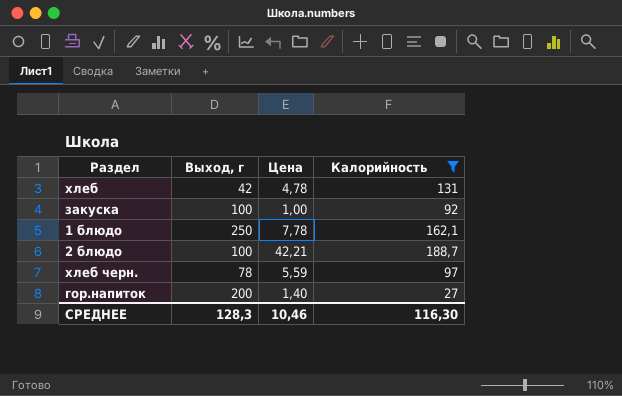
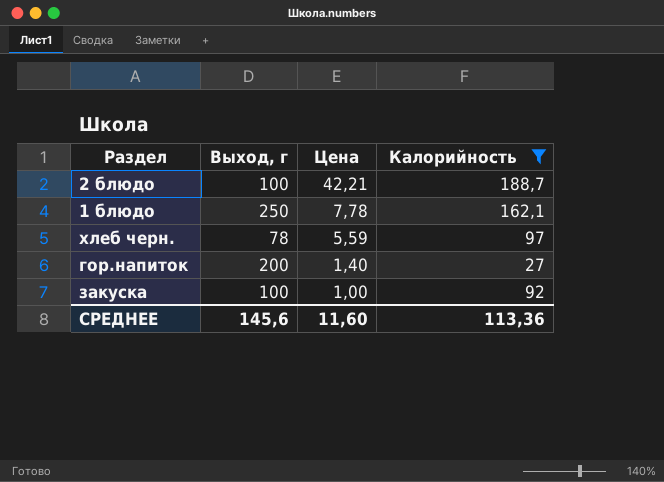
row order: none -> Цена descending
row хлеб: 42 | 4,78 | 131 -> none
СРЕДНЕЕ | Выход, г: 128,3 -> 145,6
СРЕДНЕЕ | Цена: 10,46 -> 11,60
СРЕДНЕЕ | Калорийность: 116,30 -> 113,36

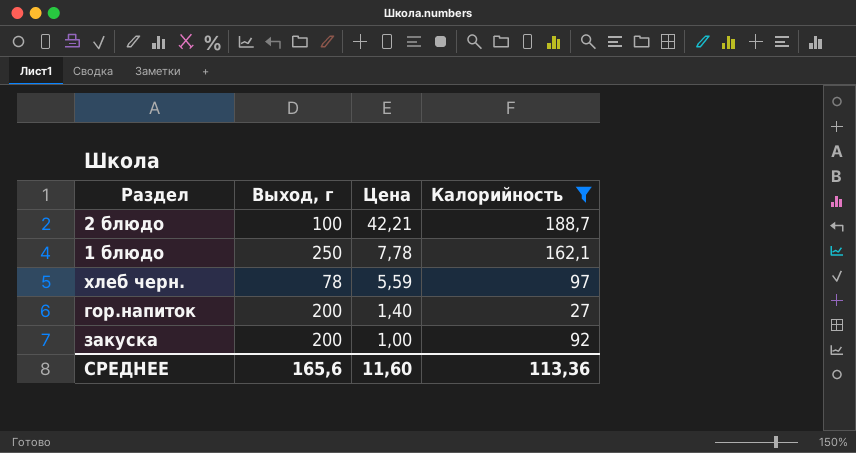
закуска | Выход, г: 100 -> 200
СРЕДНЕЕ | Выход, г: 145,6 -> 165,6

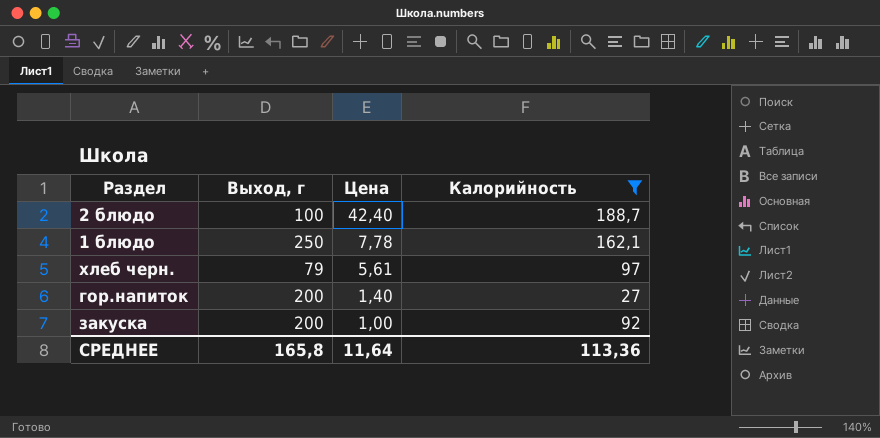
2 блюдо | Цена: 42,21 -> 42,40
хлеб черн. | Выход, г: 78 -> 79
хлеб черн. | Цена: 5,59 -> 5,61
СРЕДНЕЕ | Выход, г: 165,6 -> 165,8
СРЕДНЕЕ | Цена: 11,60 -> 11,64

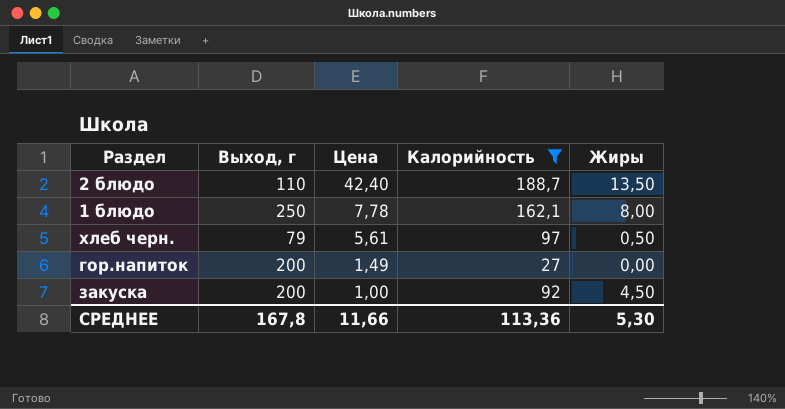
column Жиры | position: none -> 5
2 блюдо | Выход, г: 100 -> 110
гор.напиток | Цена: 1,40 -> 1,49
СРЕДНЕЕ | Выход, г: 165,8 -> 167,8
СРЕДНЕЕ | Цена: 11,64 -> 11,66

